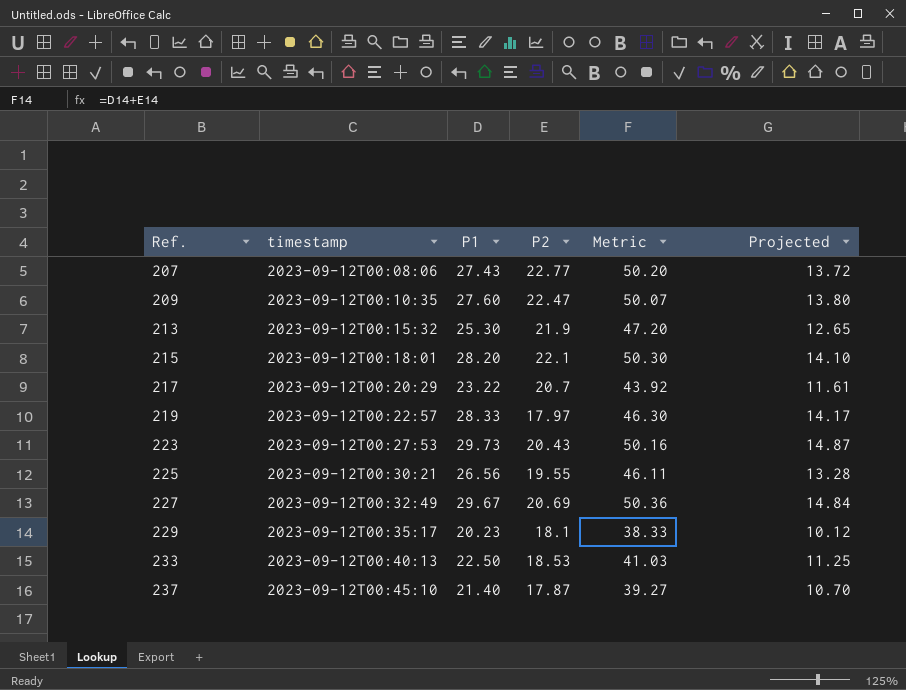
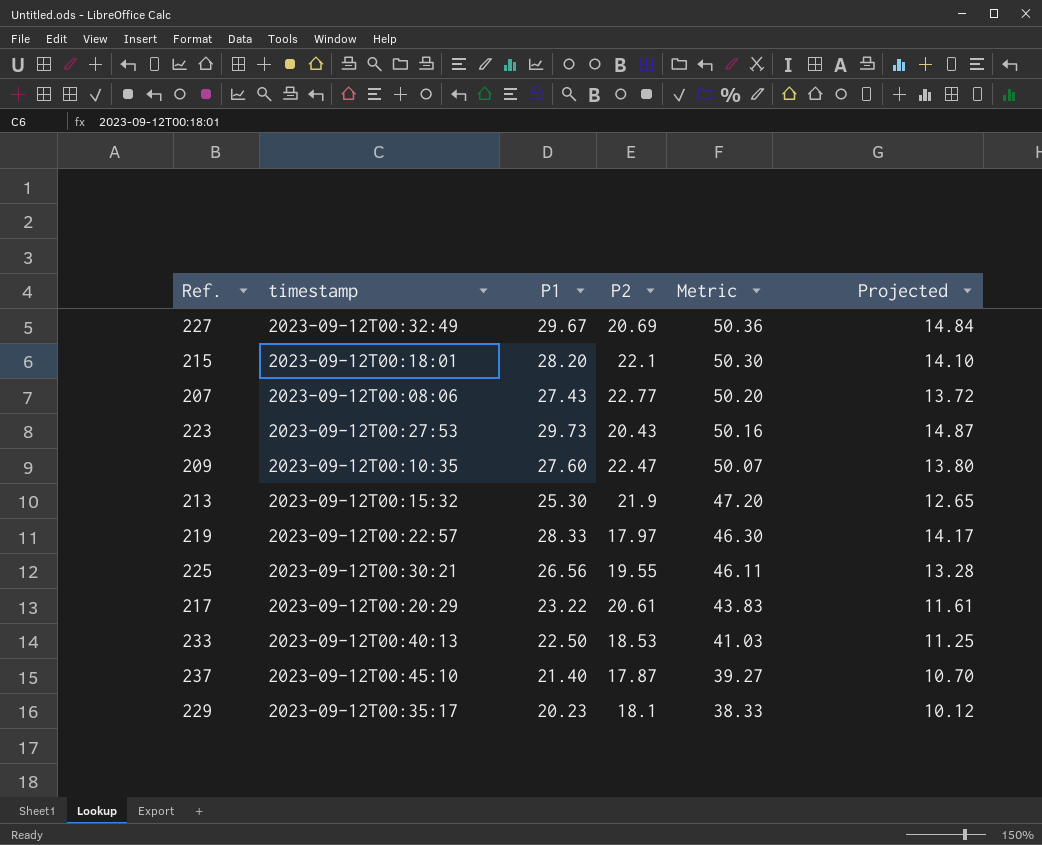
row order: Ref. ascending -> Metric descending
217 | P2: 20.7 -> 20.61
217 | Metric: 43.92 -> 43.83

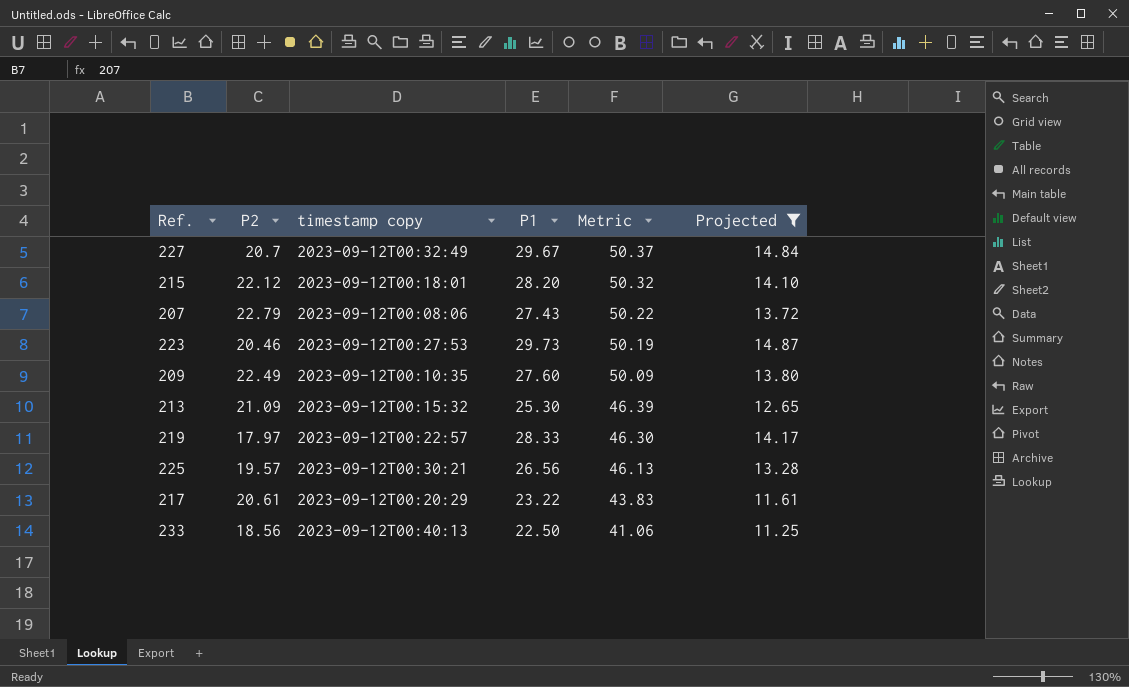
filter: none -> Projected >= 11.25
column P2 | position: 4 -> 2
column name: timestamp -> timestamp copy
227 | P2: 20.69 -> 20.7
227 | Metric: 50.36 -> 50.37
215 | P2: 22.1 -> 22.12
215 | Metric: 50.30 -> 50.32
207 | P2: 22.77 -> 22.79
207 | Metric: 50.20 -> 50.22
223 | P2: 20.43 -> 20.46
223 | Metric: 50.16 -> 50.19
209 | P2: 22.47 -> 22.49
209 | Metric: 50.07 -> 50.09
213 | P2: 21.9 -> 21.09
213 | Metric: 47.20 -> 46.39
225 | P2: 19.55 -> 19.57
225 | Metric: 46.11 -> 46.13
233 | P2: 18.53 -> 18.56
233 | Metric: 41.03 -> 41.06

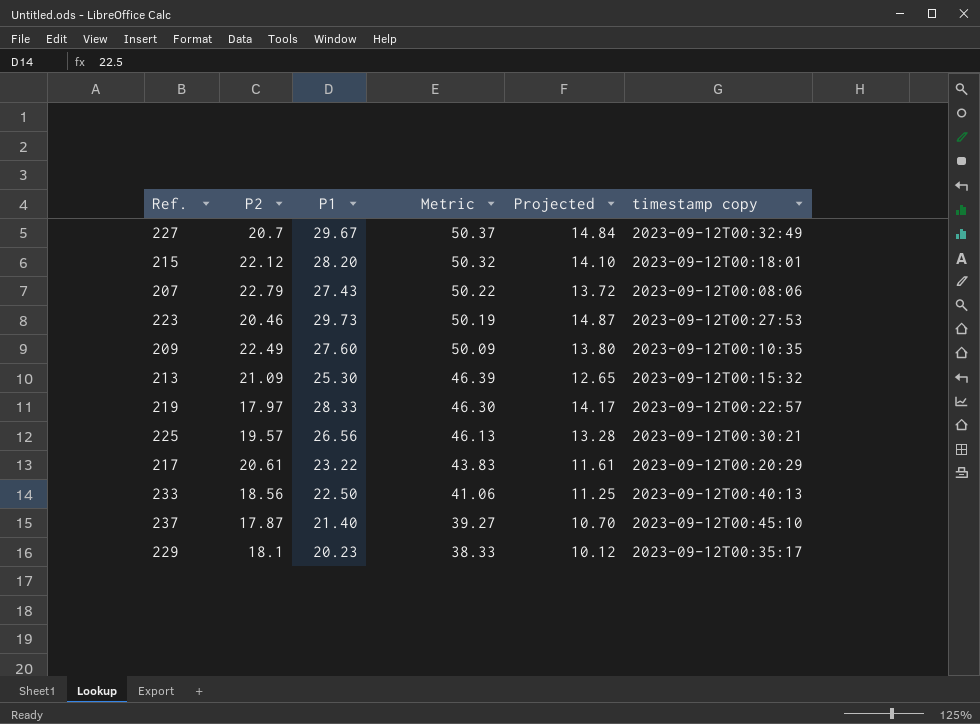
filter: Projected >= 11.25 -> none
column timestamp copy | position: 3 -> 6

